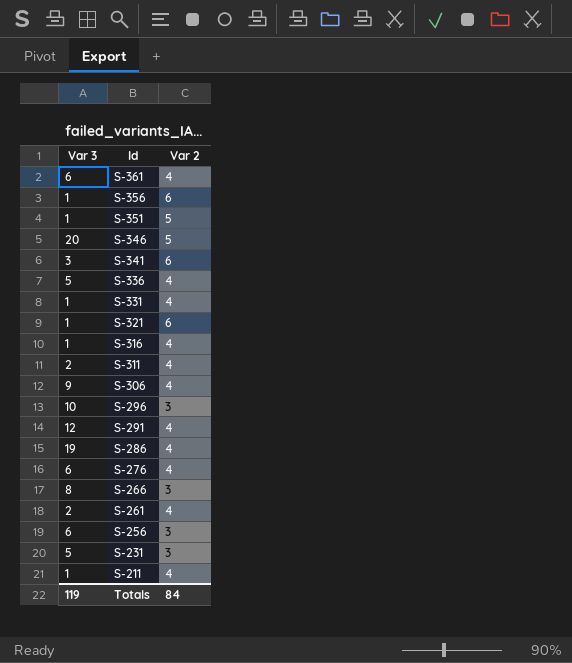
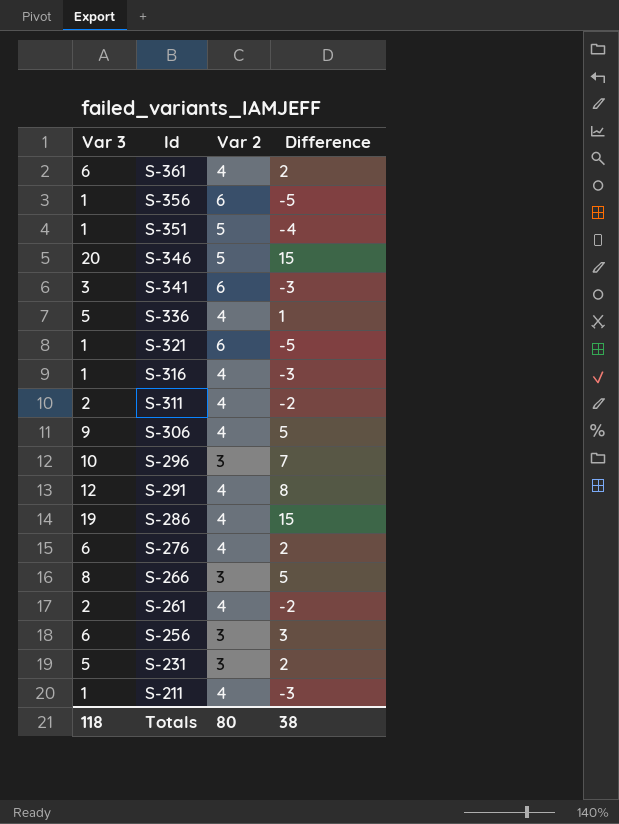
column Difference | formula: none -> [Var 3] - [Var 2]
row S-331: 1 | 4 -> none
Totals | Var 3: 119 -> 118
Totals | Var 2: 84 -> 80

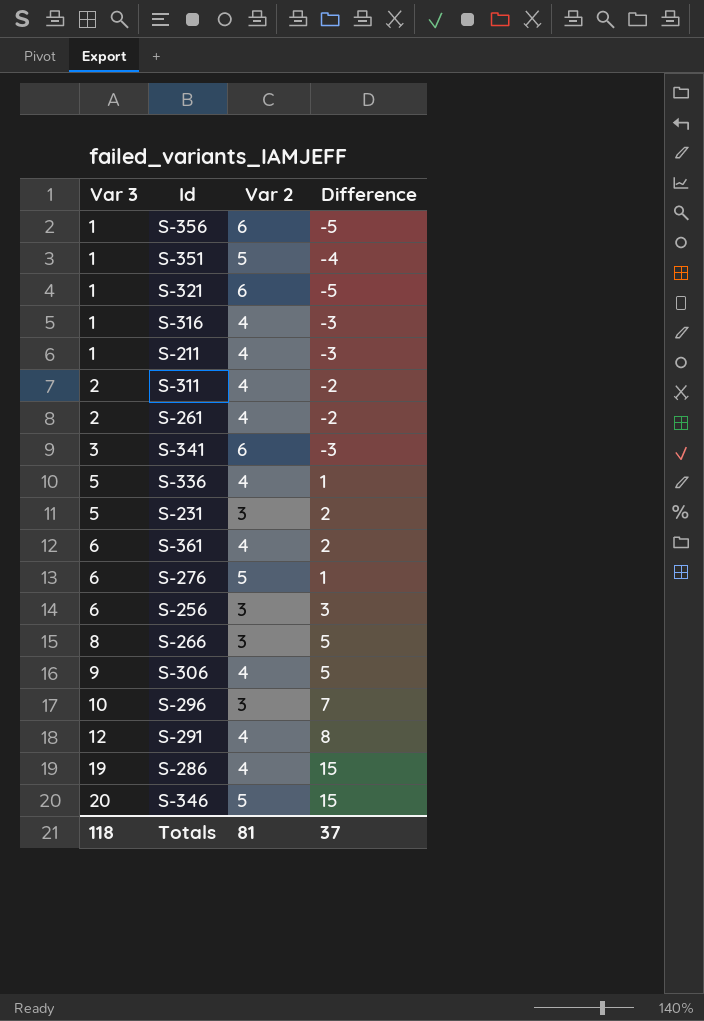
row order: Id descending -> Var 3 ascending
S-276 | Var 2: 4 -> 5
S-276 | Difference: 2 -> 1
Totals | Var 2: 80 -> 81
Totals | Difference: 38 -> 37

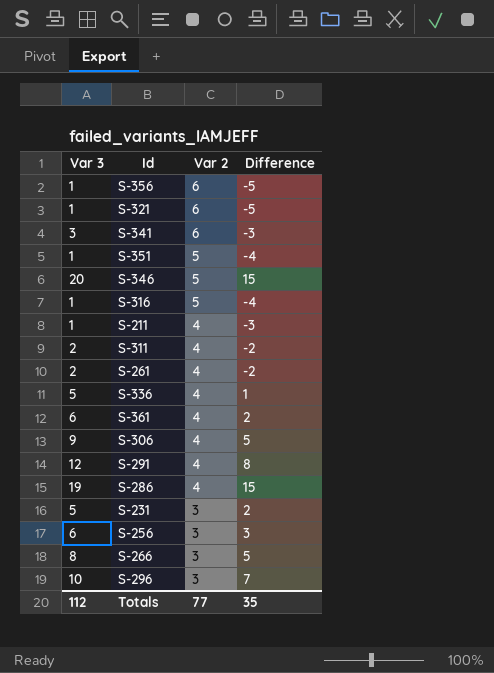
row order: Var 3 ascending -> Var 2 descending
row S-276: 6 | 5 | 1 -> none
S-316 | Var 2: 4 -> 5
S-316 | Difference: -3 -> -4
Totals | Var 3: 118 -> 112
Totals | Var 2: 81 -> 77
Totals | Difference: 37 -> 35

